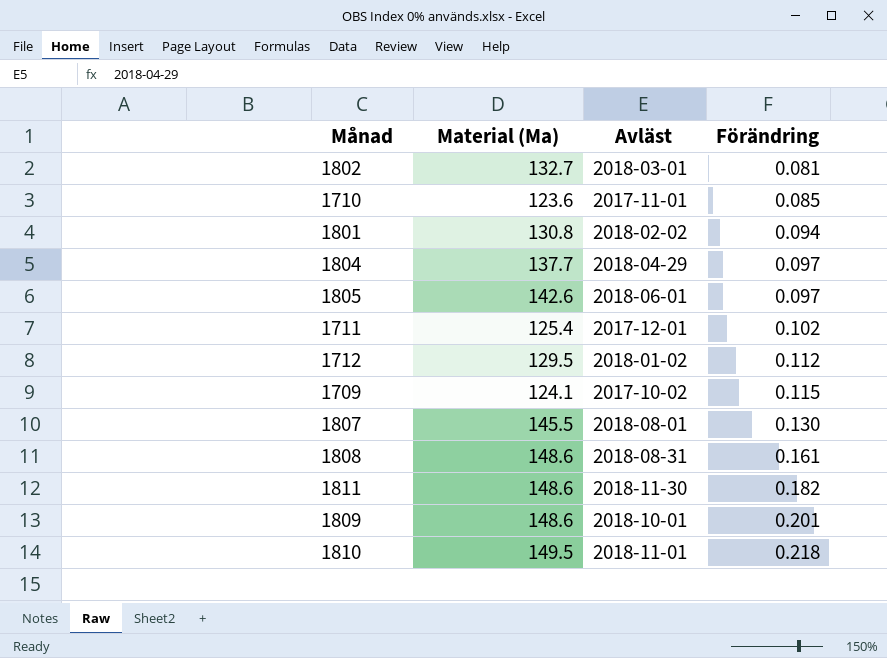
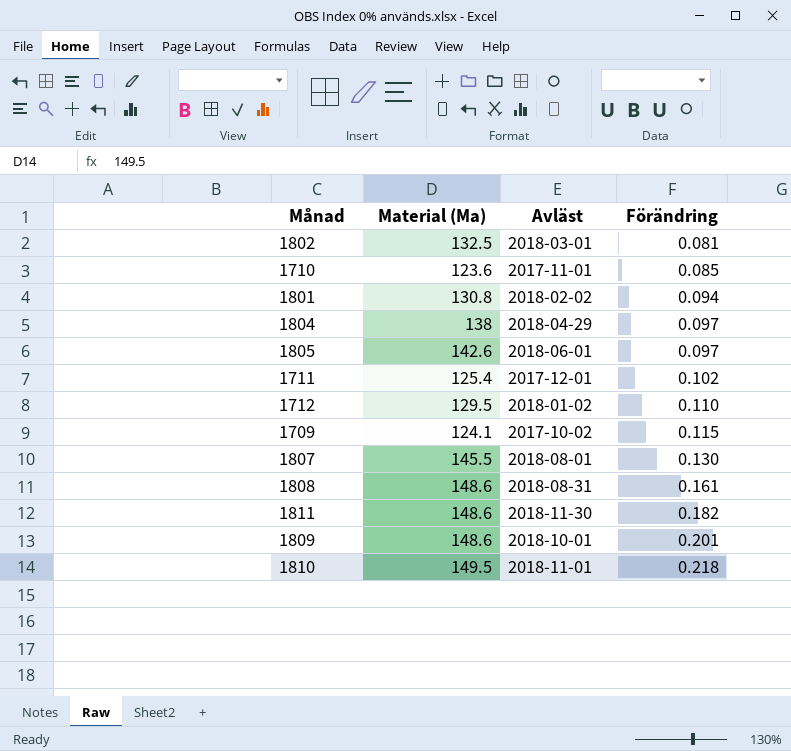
1802 | Material (Ma): 132.7 -> 132.5
1804 | Material (Ma): 137.7 -> 138
1712 | Förändring: 0.112 -> 0.110

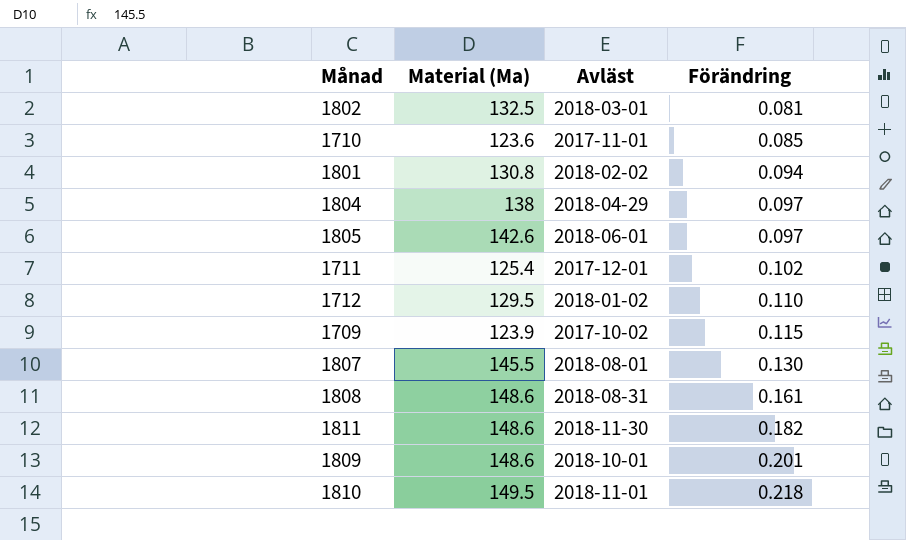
1709 | Material (Ma): 124.1 -> 123.9

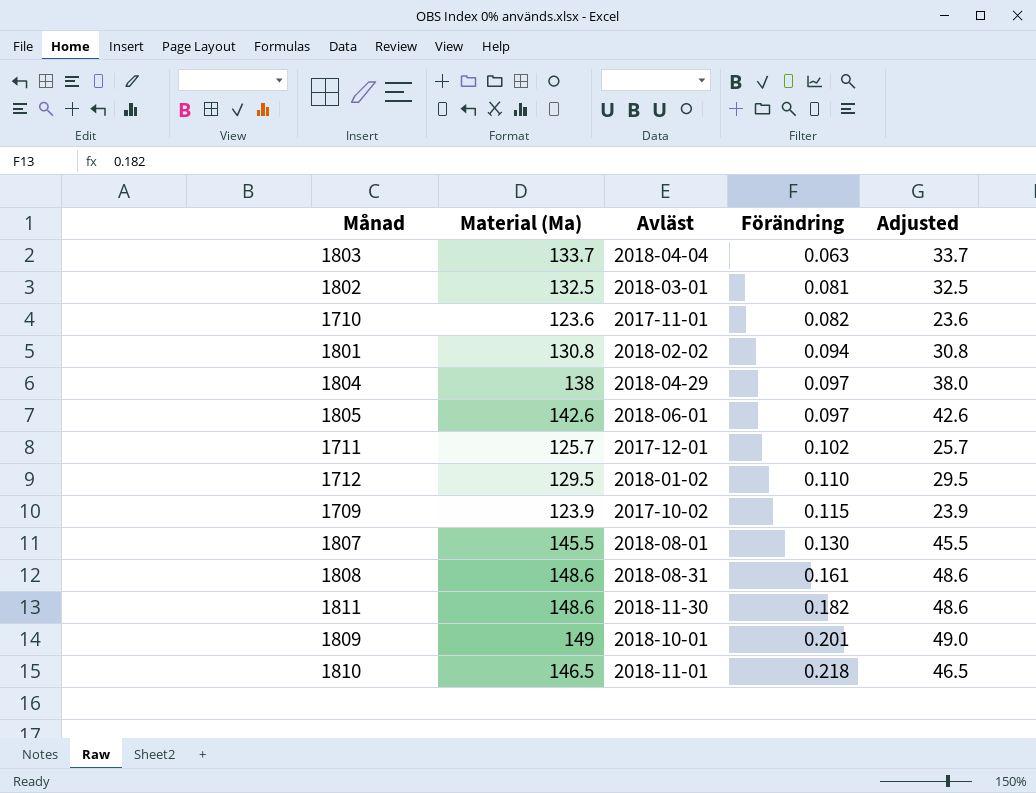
column Adjusted | formula: none -> [Material (Ma)] - 100
row 1803: none -> 133.7 | 2018-04-04 | 0.063 | 33.7
1710 | Förändring: 0.085 -> 0.082
1711 | Material (Ma): 125.4 -> 125.7
1809 | Material (Ma): 148.6 -> 149
1810 | Material (Ma): 149.5 -> 146.5

